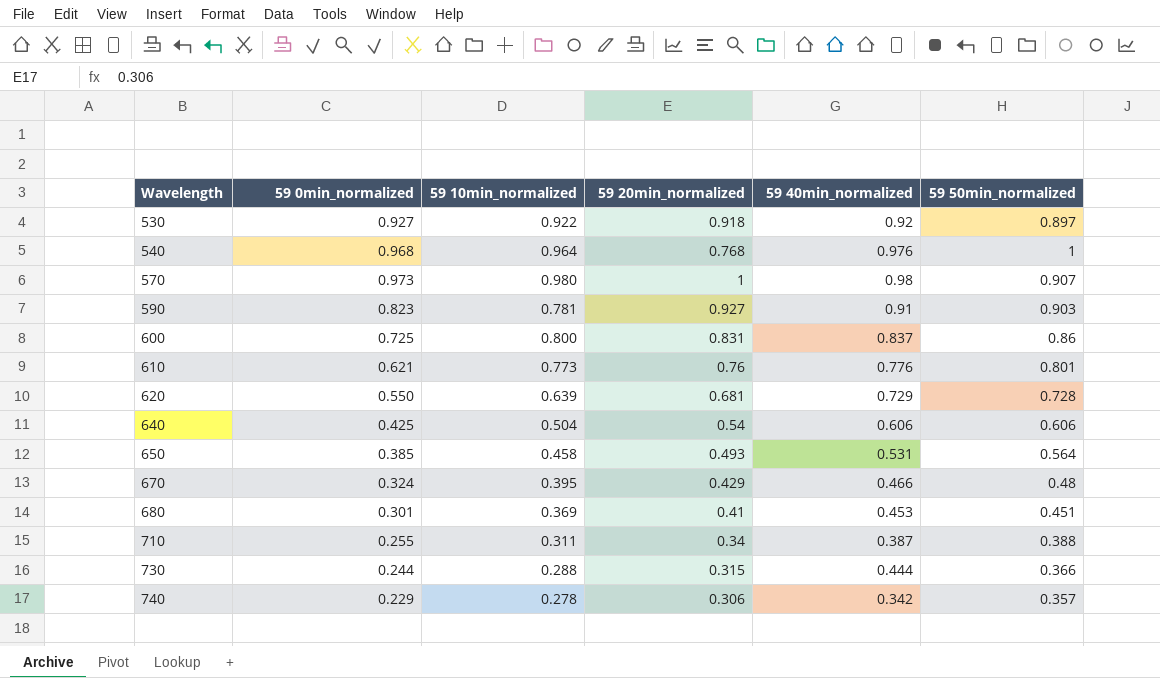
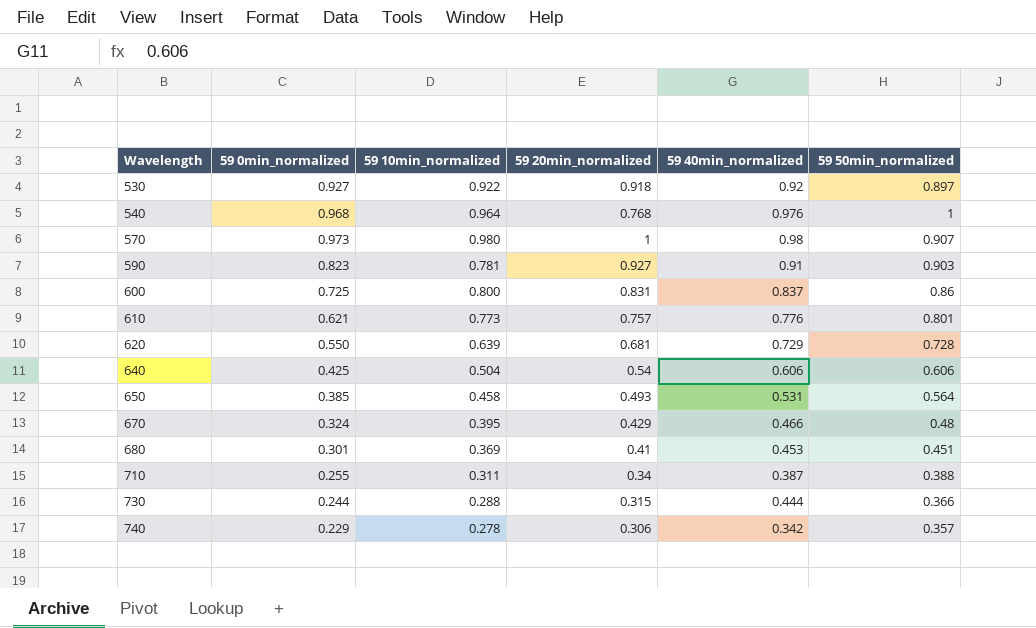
610 | 59 20min_normalized: 0.76 -> 0.757

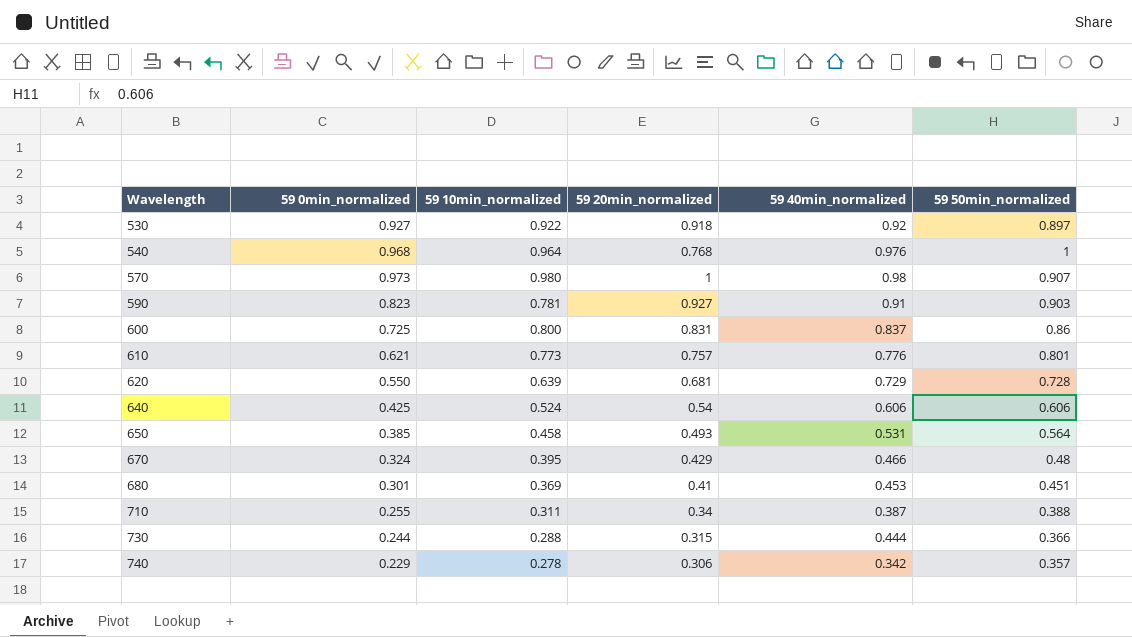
640 | 59 10min_normalized: 0.504 -> 0.524

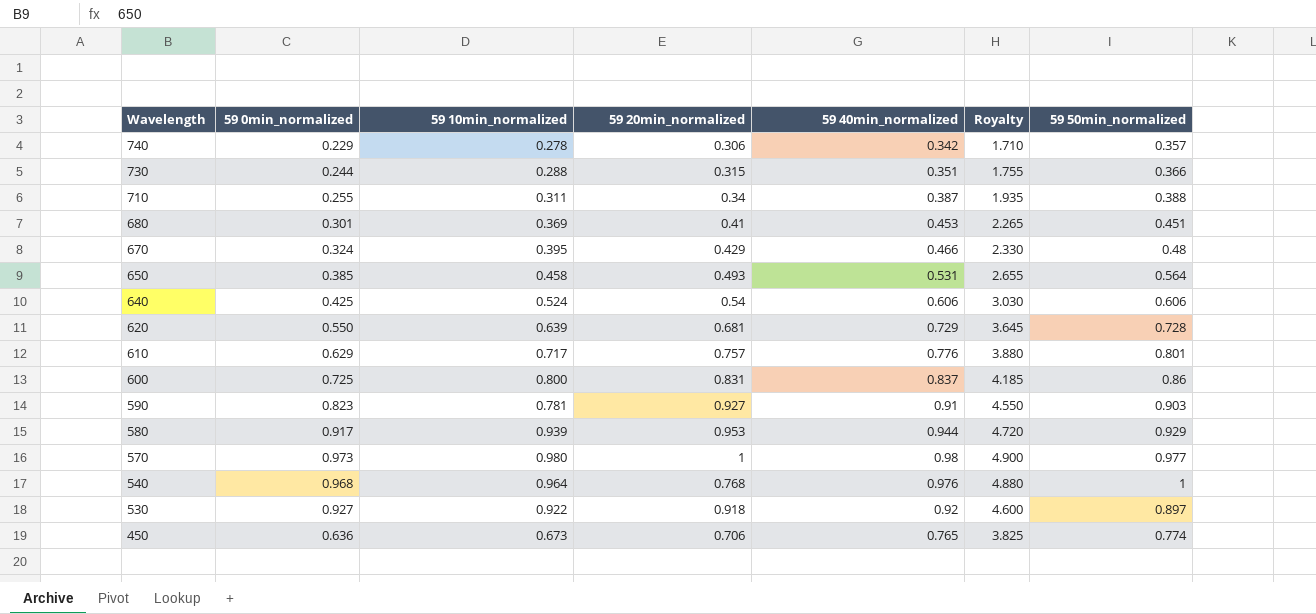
row order: Wavelength ascending -> Wavelength descending
column Royalty | formula: none -> [59 40min_normalized] * 5
730 | 59 40min_normalized: 0.444 -> 0.351
610 | 59 0min_normalized: 0.621 -> 0.629
610 | 59 10min_normalized: 0.773 -> 0.717
row 580: none -> 0.917 | 0.939 | 0.953 | 0.944 | 4.720 | 0.929
570 | 59 50min_normalized: 0.907 -> 0.977
row 450: none -> 0.636 | 0.673 | 0.706 | 0.765 | 3.825 | 0.774

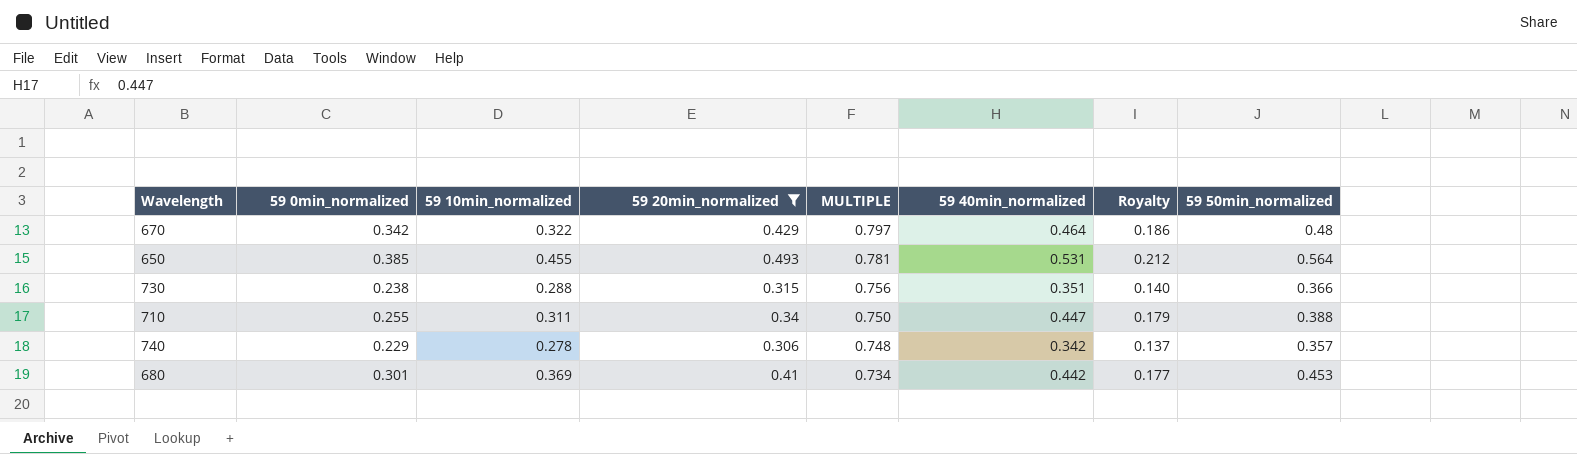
filter: none -> 59 20min_normalized <= 0.493
row order: Wavelength descending -> MULTIPLE descending
column MULTIPLE | formula: none -> [59 0min_normalized] / [59 20min_normalized]
column Royalty | formula: [59 40min_normalized] * 5 -> [59 40min_normalized] * 0.4
670 | 59 0min_normalized: 0.324 -> 0.342
670 | 59 10min_normalized: 0.395 -> 0.322
670 | 59 40min_normalized: 0.466 -> 0.464
650 | 59 10min_normalized: 0.458 -> 0.455
730 | 59 0min_normalized: 0.244 -> 0.238
710 | 59 40min_normalized: 0.387 -> 0.447
680 | 59 40min_normalized: 0.453 -> 0.442
680 | 59 50min_normalized: 0.451 -> 0.453

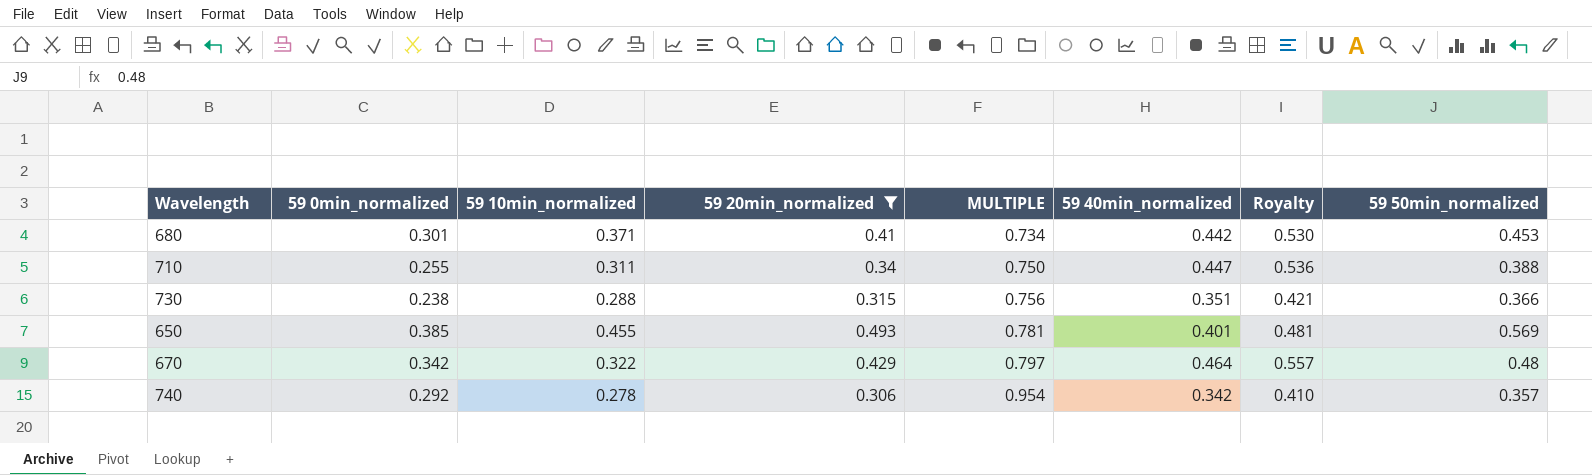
row order: MULTIPLE descending -> MULTIPLE ascending
column Royalty | formula: [59 40min_normalized] * 0.4 -> [59 40min_normalized] * 1.2
680 | 59 10min_normalized: 0.369 -> 0.371
650 | 59 40min_normalized: 0.531 -> 0.401
650 | 59 50min_normalized: 0.564 -> 0.569
740 | 59 0min_normalized: 0.229 -> 0.292
740 | MULTIPLE: 0.748 -> 0.954

